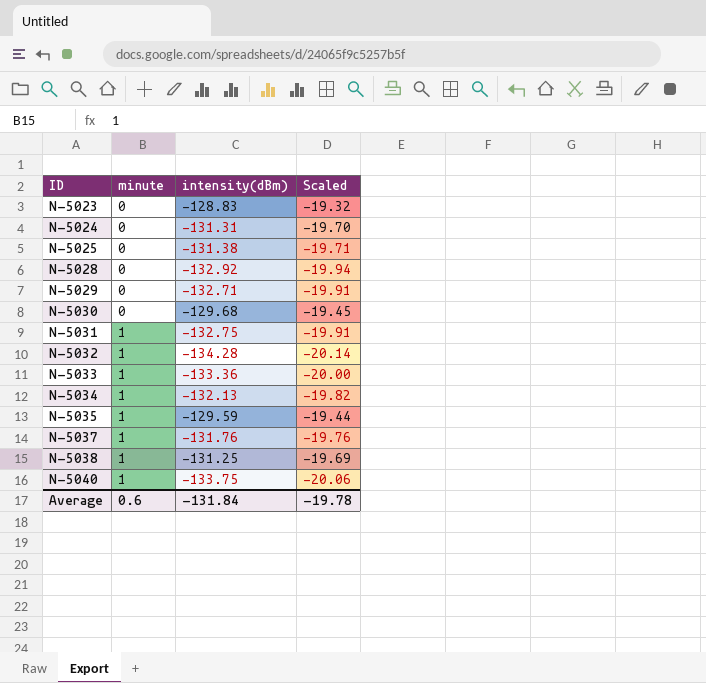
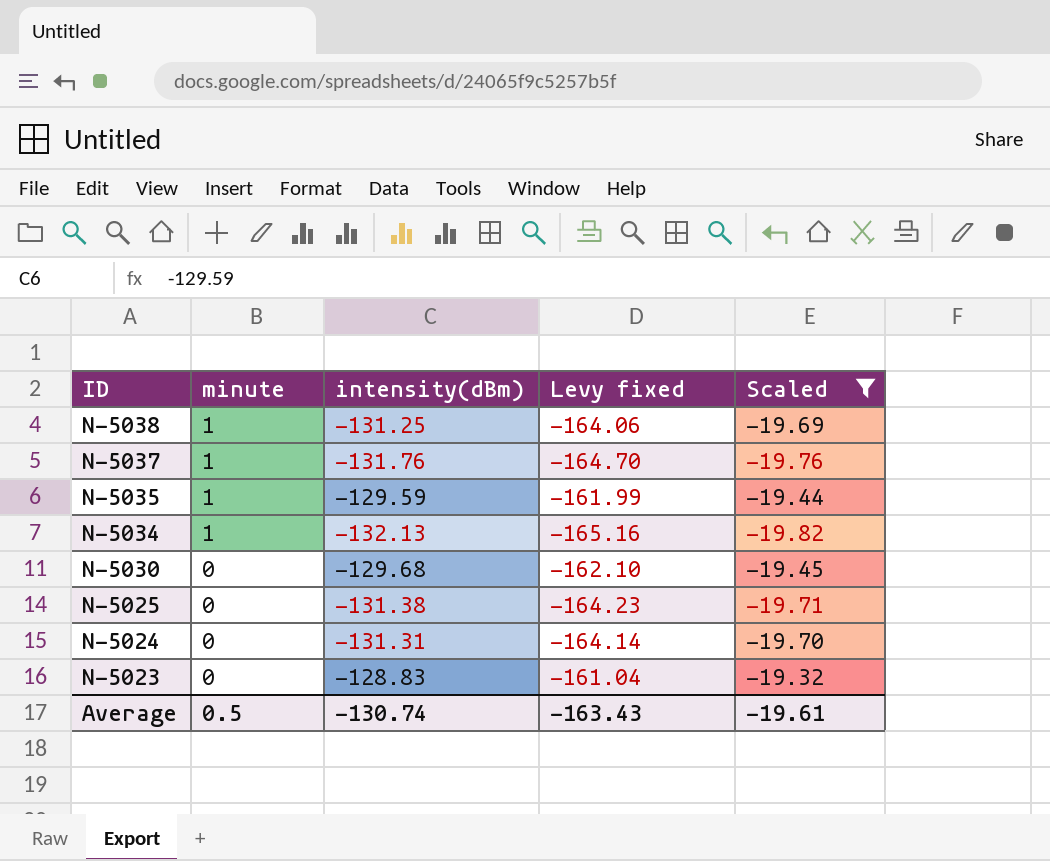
filter: none -> Scaled >= -19.82
row order: ID ascending -> ID descending
column Levy fixed | formula: none -> [intensity(dBm)] * 1.25
Average | minute: 0.6 -> 0.5
Average | intensity(dBm): -131.84 -> -130.74
Average | Scaled: -19.78 -> -19.61

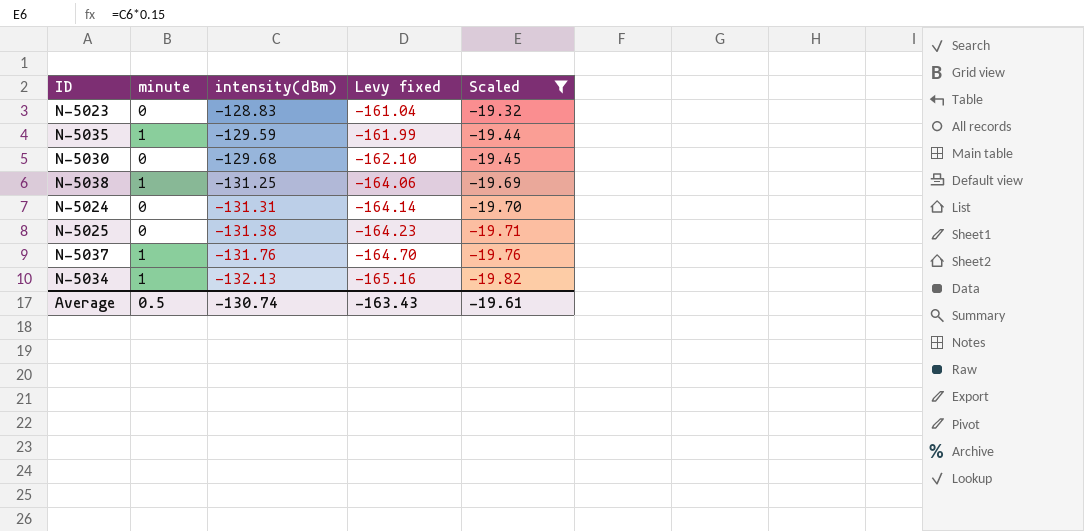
row order: ID descending -> intensity(dBm) descending

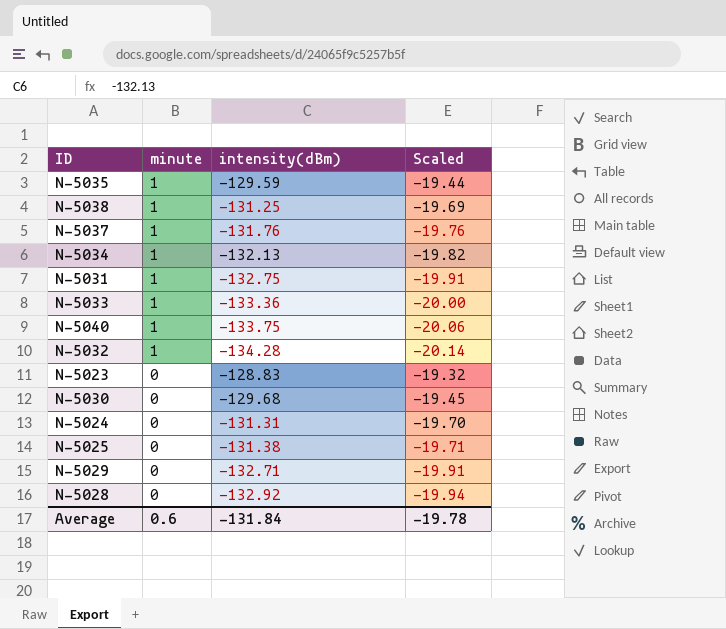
filter: Scaled >= -19.82 -> none
row order: intensity(dBm) descending -> minute descending
column Levy fixed | formula: [intensity(dBm)] * 1.25 -> none
Average | minute: 0.5 -> 0.6
Average | intensity(dBm): -130.74 -> -131.84
Average | Scaled: -19.61 -> -19.78

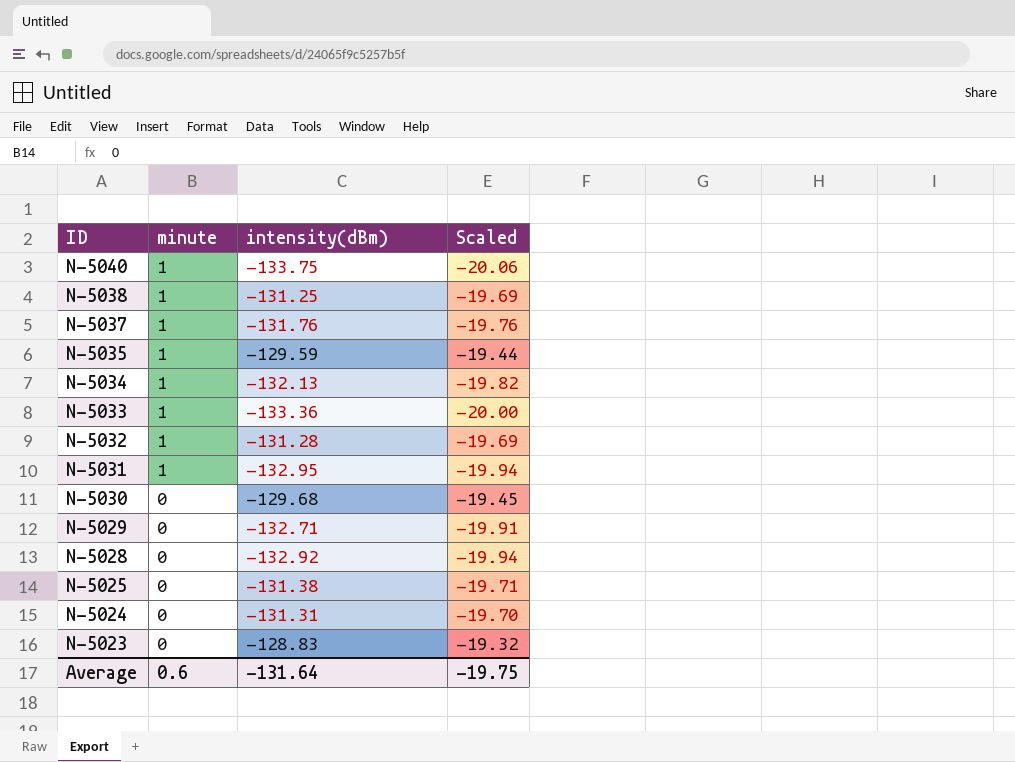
row order: minute descending -> ID descending
N-5032 | intensity(dBm): -134.28 -> -131.28
N-5032 | Scaled: -20.14 -> -19.69
N-5031 | intensity(dBm): -132.75 -> -132.95
N-5031 | Scaled: -19.91 -> -19.94
Average | intensity(dBm): -131.84 -> -131.64
Average | Scaled: -19.78 -> -19.75

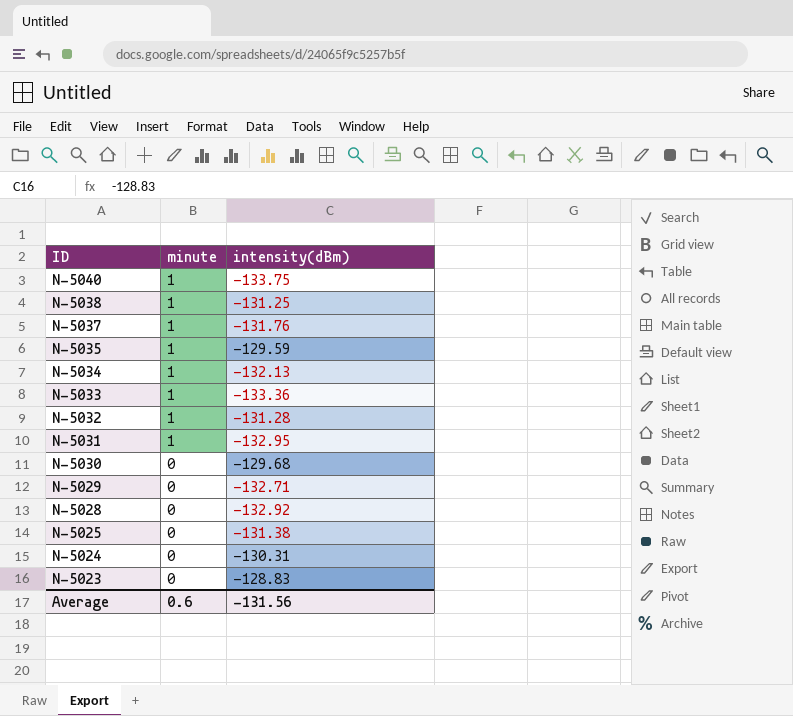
column Scaled | formula: [intensity(dBm)] * 0.15 -> none
N-5024 | intensity(dBm): -131.31 -> -130.31
Average | intensity(dBm): -131.64 -> -131.56

